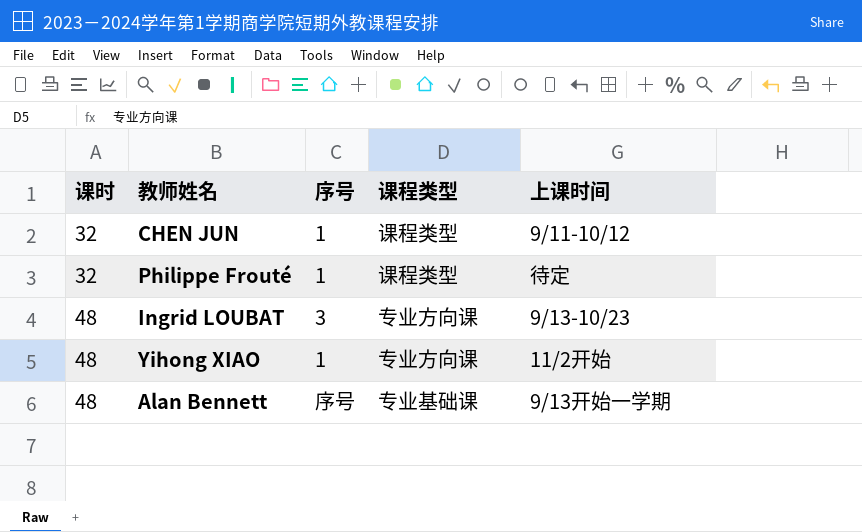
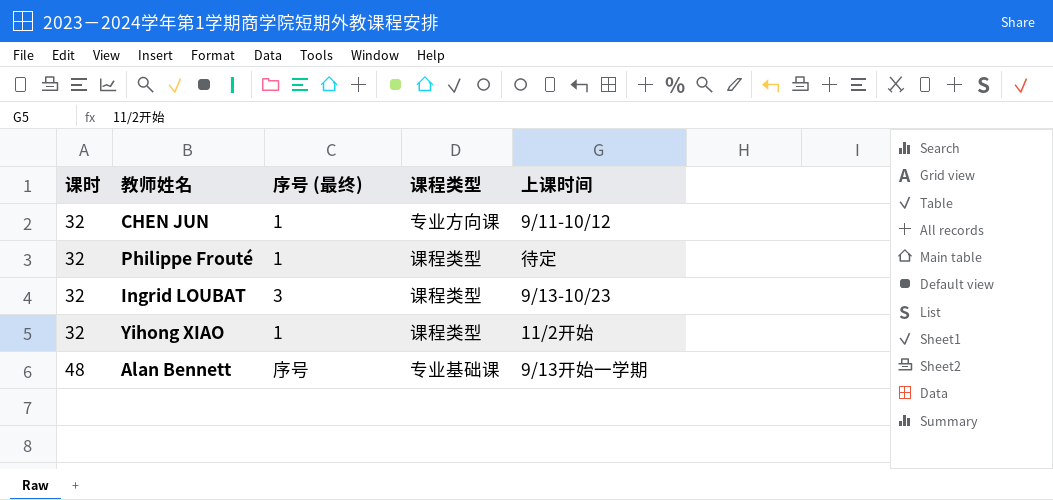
column name: 序号 -> 序号 (最终)
CHEN JUN | 课程类型: 课程类型 -> 专业方向课
Ingrid LOUBAT | 课时: 48 -> 32
Ingrid LOUBAT | 课程类型: 专业方向课 -> 课程类型
Yihong XIAO | 课时: 48 -> 32
Yihong XIAO | 课程类型: 专业方向课 -> 课程类型

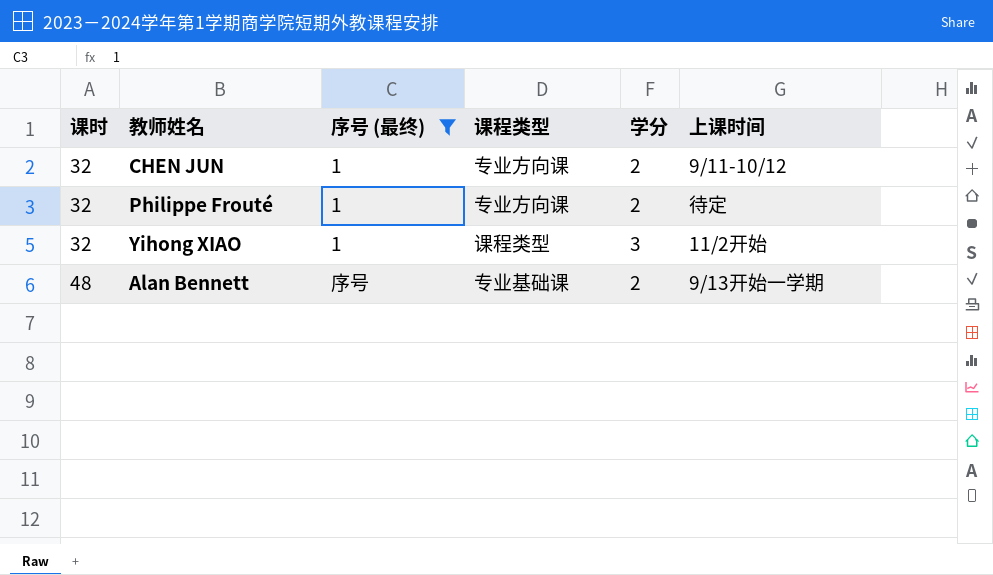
filter: none -> 序号 (最终) != 3
column 学分 | position: none -> 5
Philippe Frouté | 课程类型: 课程类型 -> 专业方向课

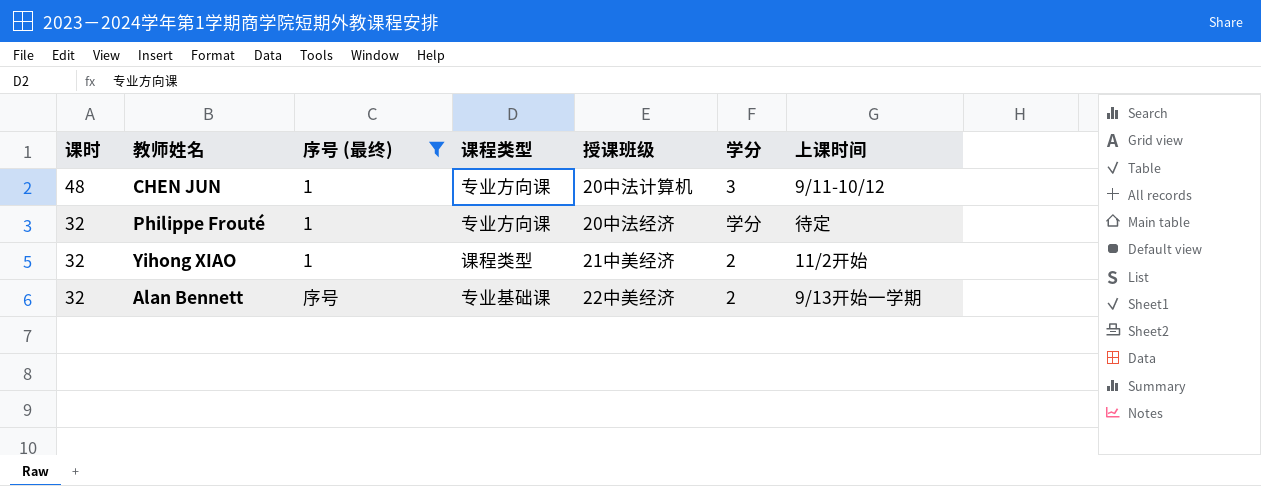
column 授课班级 | position: none -> 5
CHEN JUN | 课时: 32 -> 48
CHEN JUN | 学分: 2 -> 3
Philippe Frouté | 学分: 2 -> 学分
Yihong XIAO | 学分: 3 -> 2
Alan Bennett | 课时: 48 -> 32

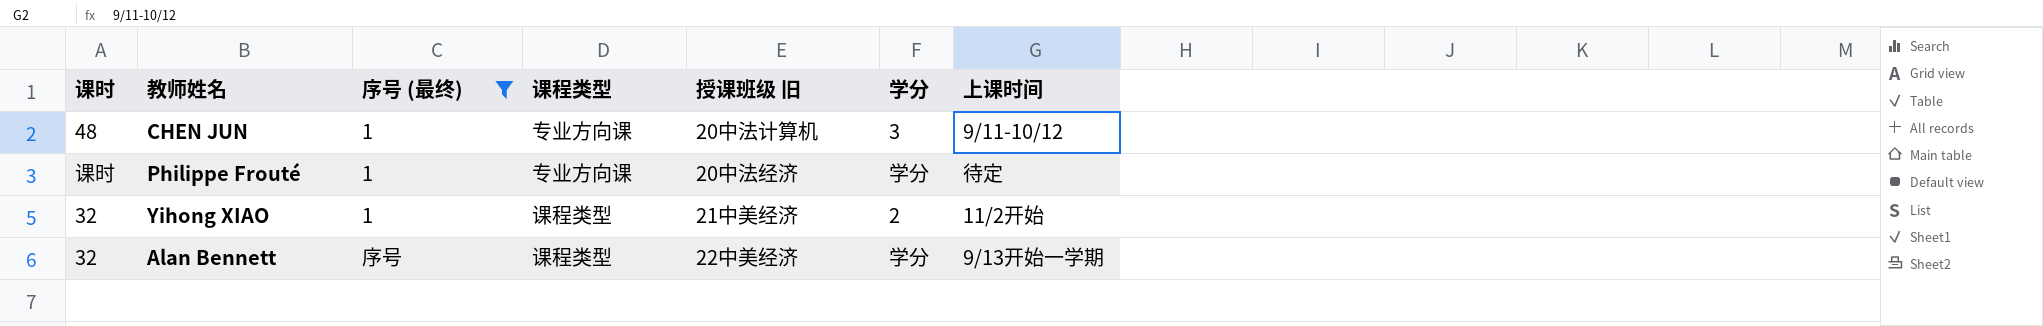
column name: 授课班级 -> 授课班级 旧
Philippe Frouté | 课时: 32 -> 课时
Alan Bennett | 课程类型: 专业基础课 -> 课程类型
Alan Bennett | 学分: 2 -> 学分

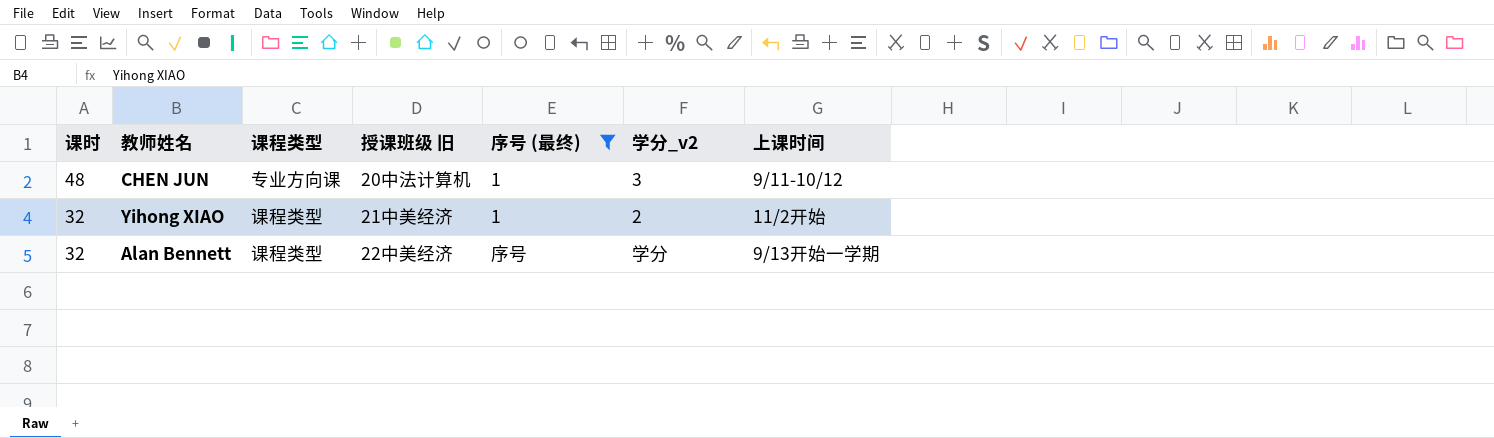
column 序号 (最终) | position: 3 -> 5
column name: 学分 -> 学分_v2
row Philippe Frouté: 课时 | 1 | 专业方向课 | 20中法经济 | 学分 | 待定 -> none

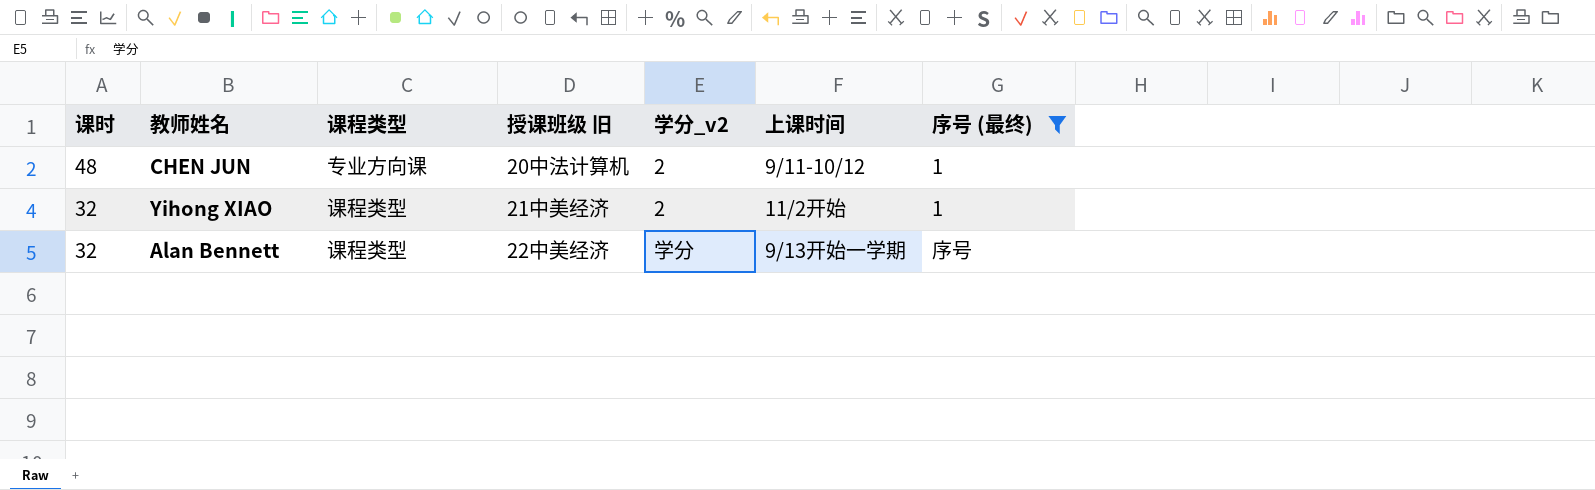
column 序号 (最终) | position: 5 -> 7
CHEN JUN | 学分_v2: 3 -> 2

